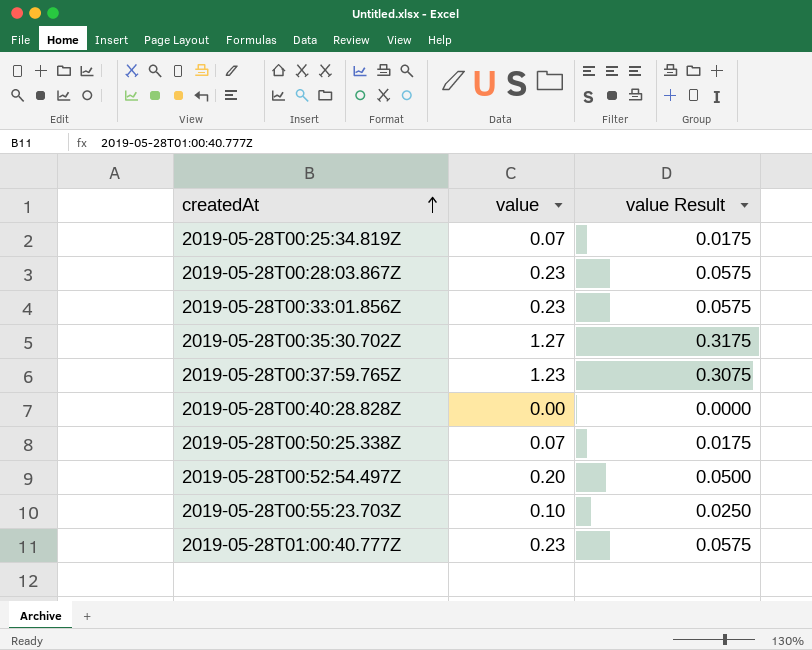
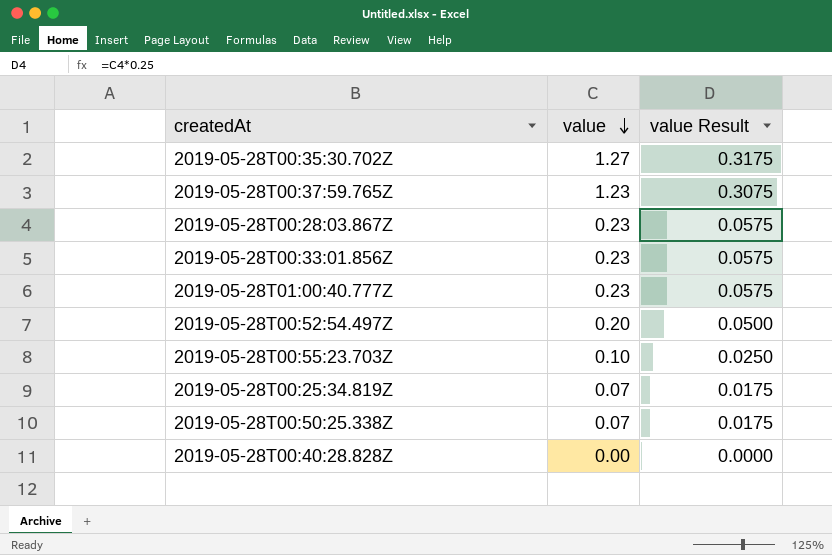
row order: createdAt ascending -> value descending

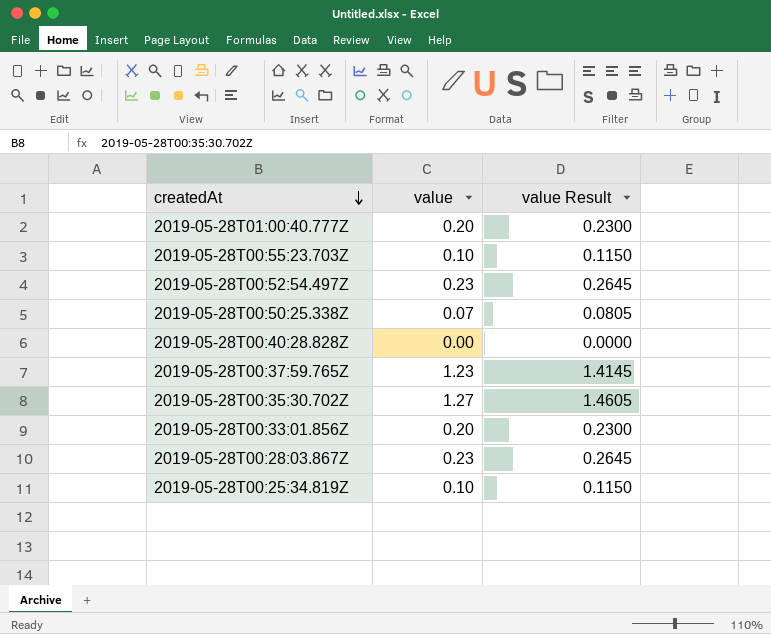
row order: value descending -> createdAt descending
column value Result | formula: [value] * 0.25 -> [value] * 1.15
2019-05-28T01:00:40.777Z | value: 0.23 -> 0.20
2019-05-28T00:52:54.497Z | value: 0.20 -> 0.23
2019-05-28T00:33:01.856Z | value: 0.23 -> 0.20
2019-05-28T00:25:34.819Z | value: 0.07 -> 0.10

